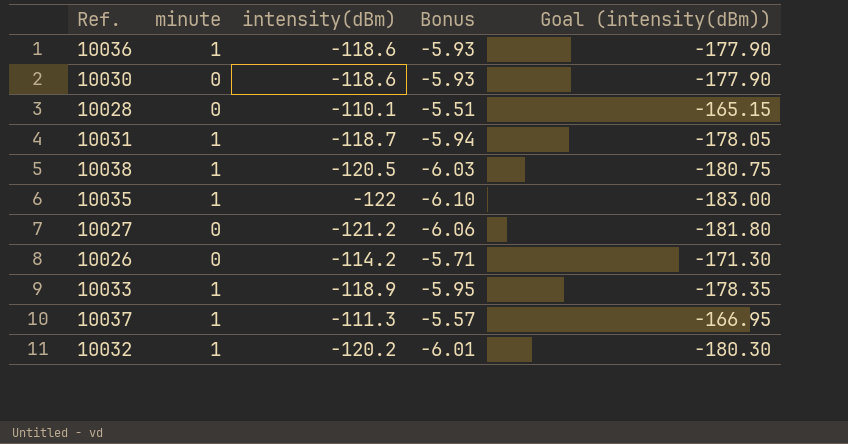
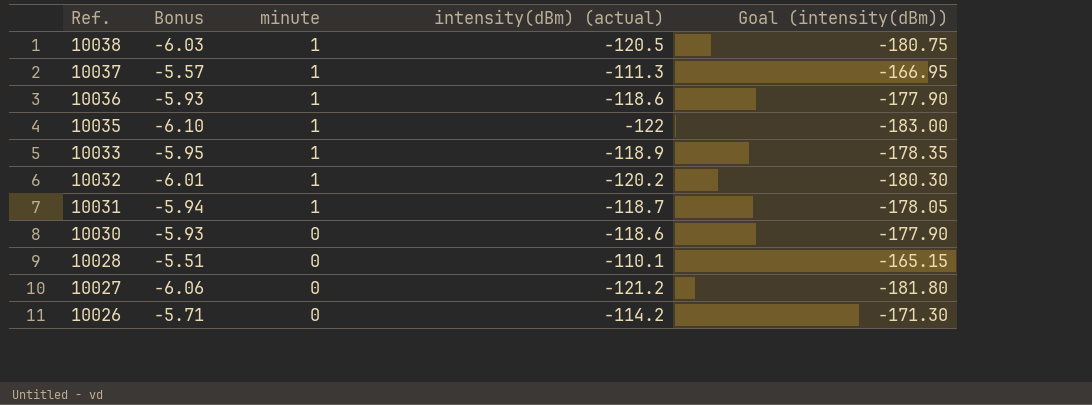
row order: none -> Ref. descending
column Bonus | position: 4 -> 2
column name: intensity(dBm) -> intensity(dBm) (actual)

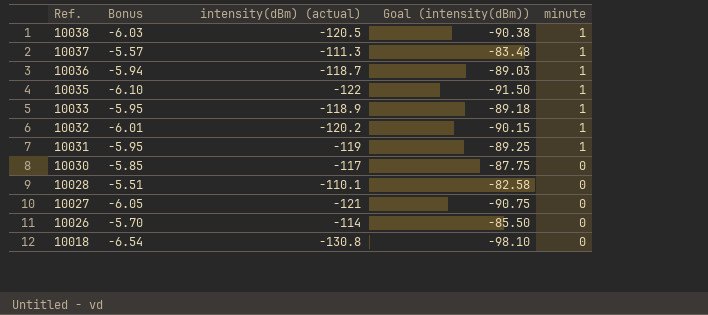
column Goal (intensity(dBm)) | formula: [intensity(dBm) (actual)] * 1.5 -> [intensity(dBm) (actual)] * 0.75
column minute | position: 3 -> 5
10036 | Bonus: -5.93 -> -5.94
10036 | intensity(dBm) (actual): -118.6 -> -118.7
10031 | Bonus: -5.94 -> -5.95
10031 | intensity(dBm) (actual): -118.7 -> -119
10030 | Bonus: -5.93 -> -5.85
10030 | intensity(dBm) (actual): -118.6 -> -117
10027 | Bonus: -6.06 -> -6.05
10027 | intensity(dBm) (actual): -121.2 -> -121
10026 | Bonus: -5.71 -> -5.70
10026 | intensity(dBm) (actual): -114.2 -> -114
row 10018: none -> -6.54 | -130.8 | -98.10 | 0

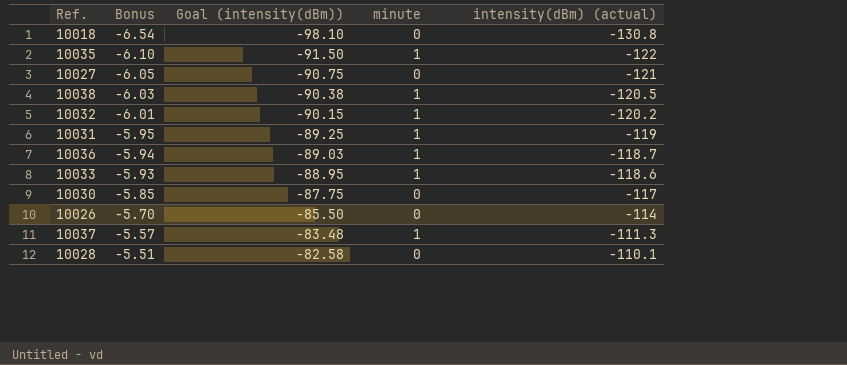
row order: Ref. descending -> Bonus ascending
column intensity(dBm) (actual) | position: 3 -> 5
10033 | Bonus: -5.95 -> -5.93
10033 | Goal (intensity(dBm)): -89.18 -> -88.95
10033 | intensity(dBm) (actual): -118.9 -> -118.6

